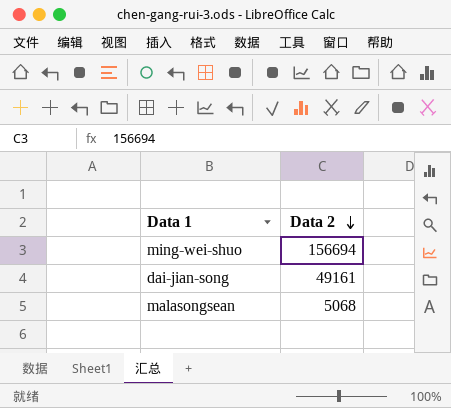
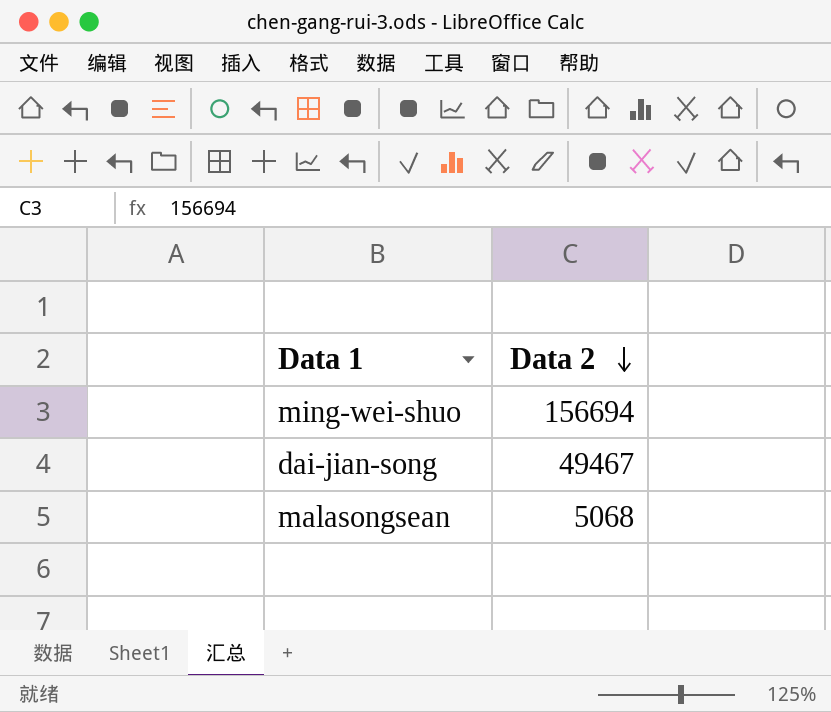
dai-jian-song | Data 2: 49161 -> 49467

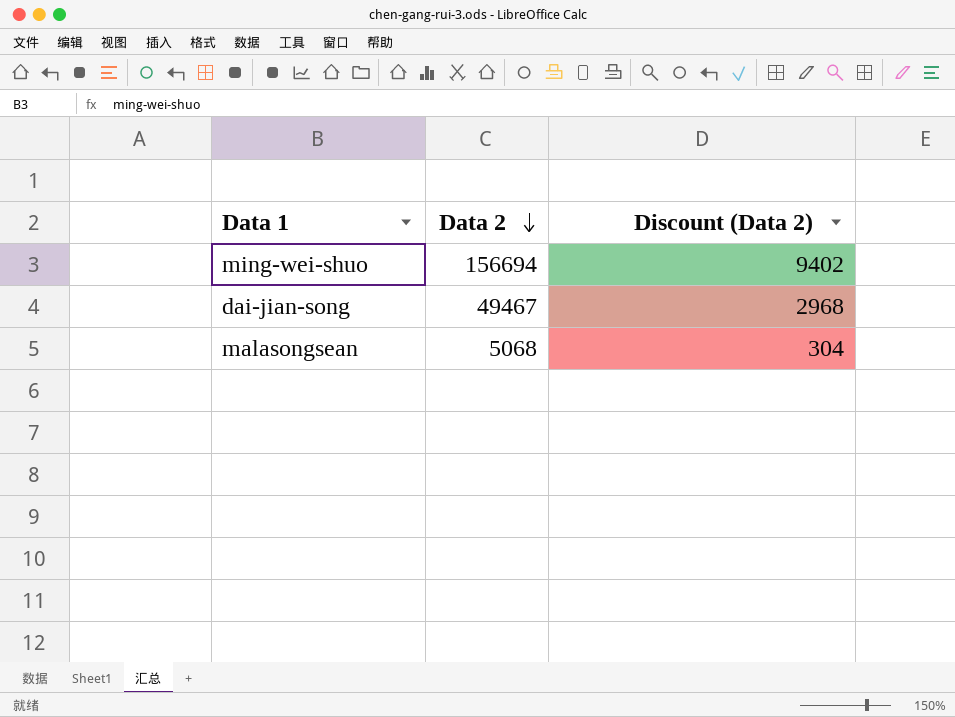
column Discount (Data 2) | formula: none -> [Data 2] * 0.06

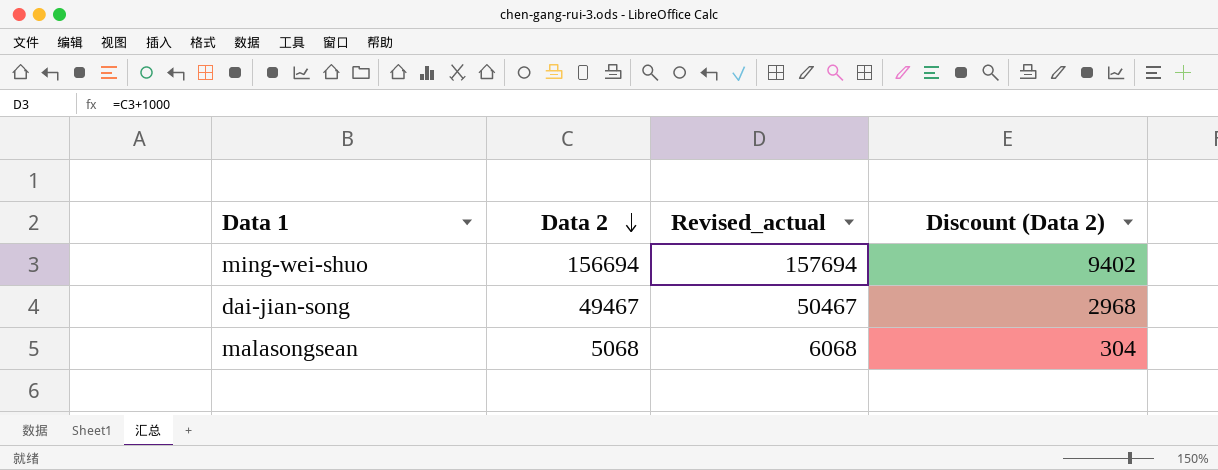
column Revised_actual | formula: none -> [Data 2] + 1000

